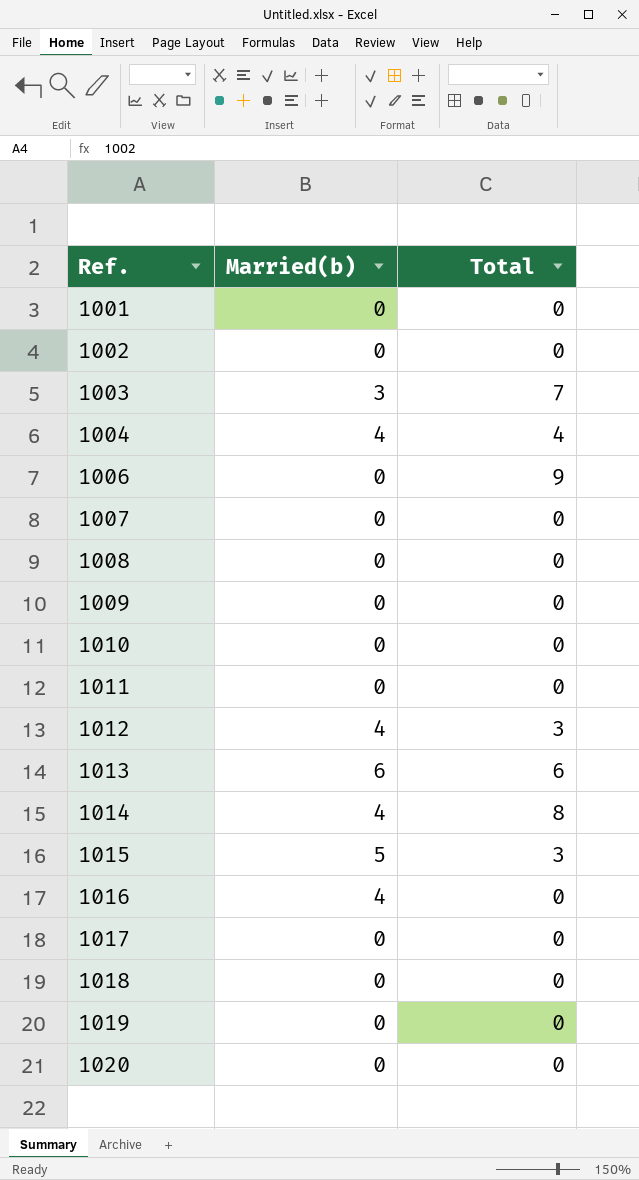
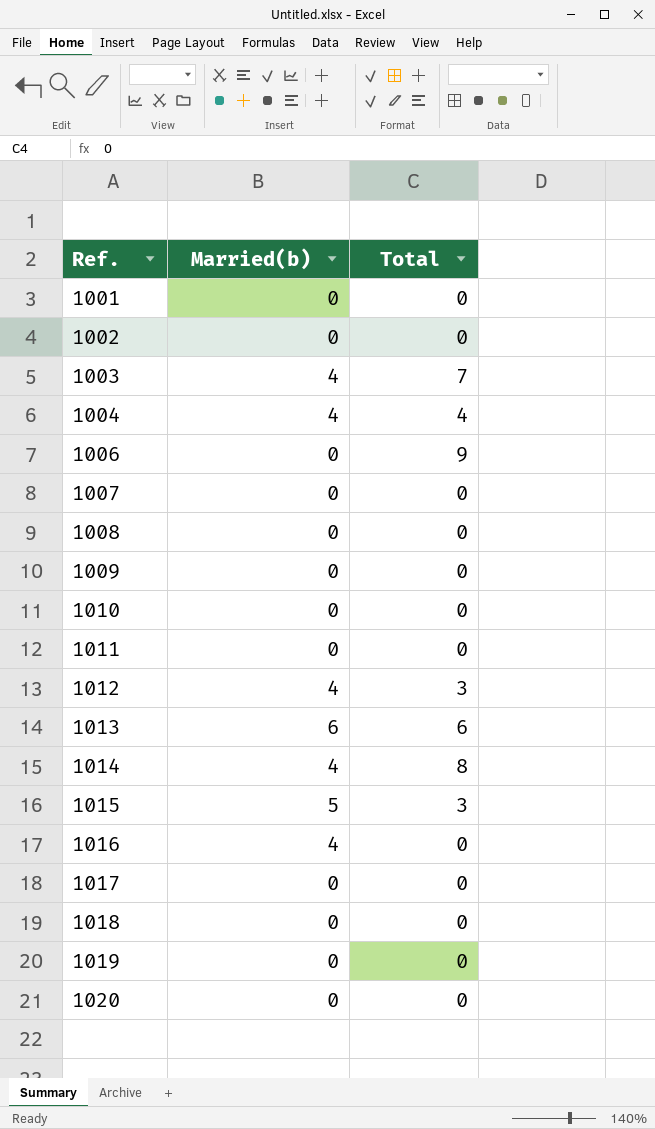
1003 | Married(b): 3 -> 4

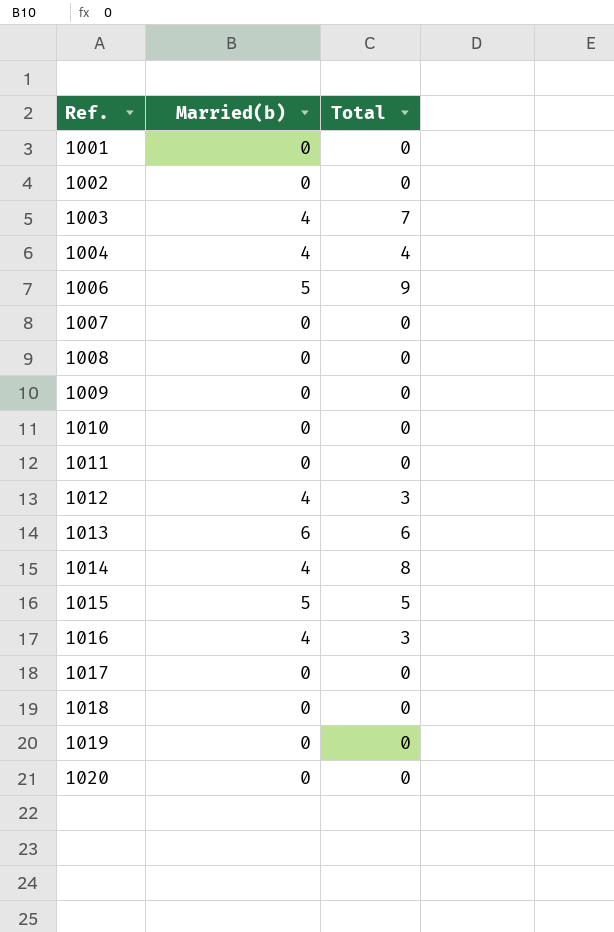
1006 | Married(b): 0 -> 5
1015 | Total: 3 -> 5
1016 | Total: 0 -> 3

